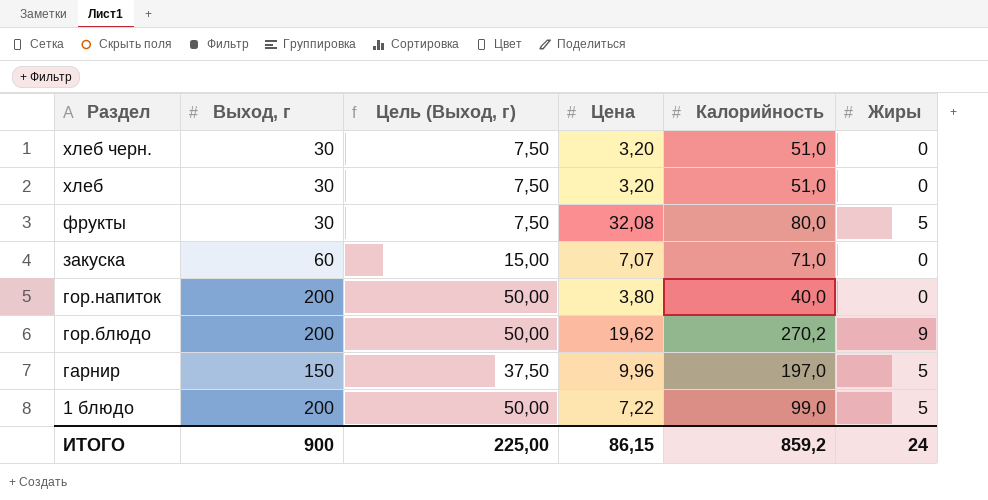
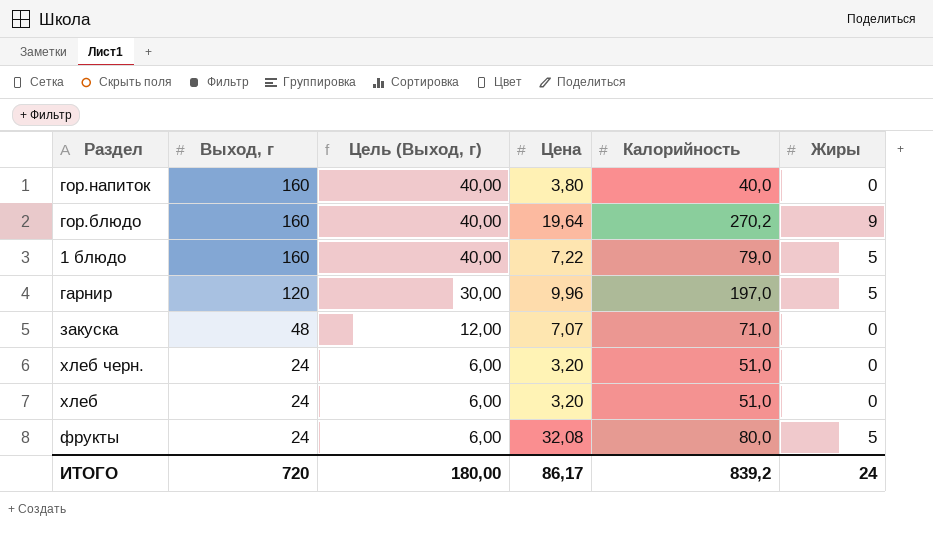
row order: Раздел descending -> Выход, г descending
гор.напиток | Выход, г: 200 -> 160
гор.напиток | Цель (Выход, г): 50,00 -> 40,00
гор.блюдо | Выход, г: 200 -> 160
гор.блюдо | Цель (Выход, г): 50,00 -> 40,00
гор.блюдо | Цена: 19,62 -> 19,64
1 блюдо | Выход, г: 200 -> 160
1 блюдо | Цель (Выход, г): 50,00 -> 40,00
1 блюдо | Калорийность: 99,0 -> 79,0
гарнир | Выход, г: 150 -> 120
гарнир | Цель (Выход, г): 37,50 -> 30,00
закуска | Выход, г: 60 -> 48
закуска | Цель (Выход, г): 15,00 -> 12,00
хлеб черн. | Выход, г: 30 -> 24
хлеб черн. | Цель (Выход, г): 7,50 -> 6,00
хлеб | Выход, г: 30 -> 24
хлеб | Цель (Выход, г): 7,50 -> 6,00
фрукты | Выход, г: 30 -> 24
фрукты | Цель (Выход, г): 7,50 -> 6,00
ИТОГО | Выход, г: 900 -> 720
ИТОГО | Цель (Выход, г): 225,00 -> 180,00
ИТОГО | Цена: 86,15 -> 86,17
ИТОГО | Калорийность: 859,2 -> 839,2

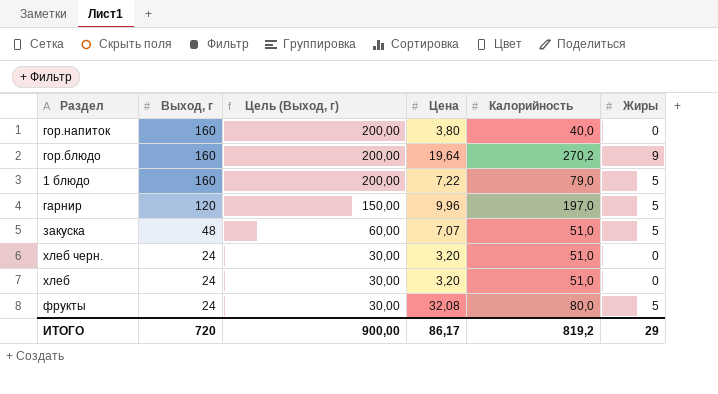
column Цель (Выход, г) | formula: [Выход, г] * 0,25 -> [Выход, г] * 1,25
закуска | Калорийность: 71,0 -> 51,0
закуска | Жиры: 0 -> 5
ИТОГО | Цель (Выход, г): 180,00 -> 900,00
ИТОГО | Калорийность: 839,2 -> 819,2
ИТОГО | Жиры: 24 -> 29

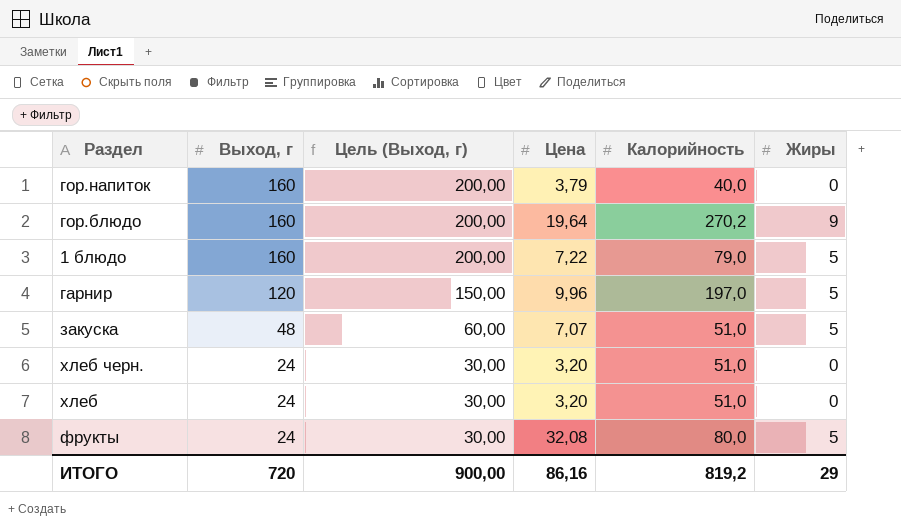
гор.напиток | Цена: 3,80 -> 3,79
ИТОГО | Цена: 86,17 -> 86,16

